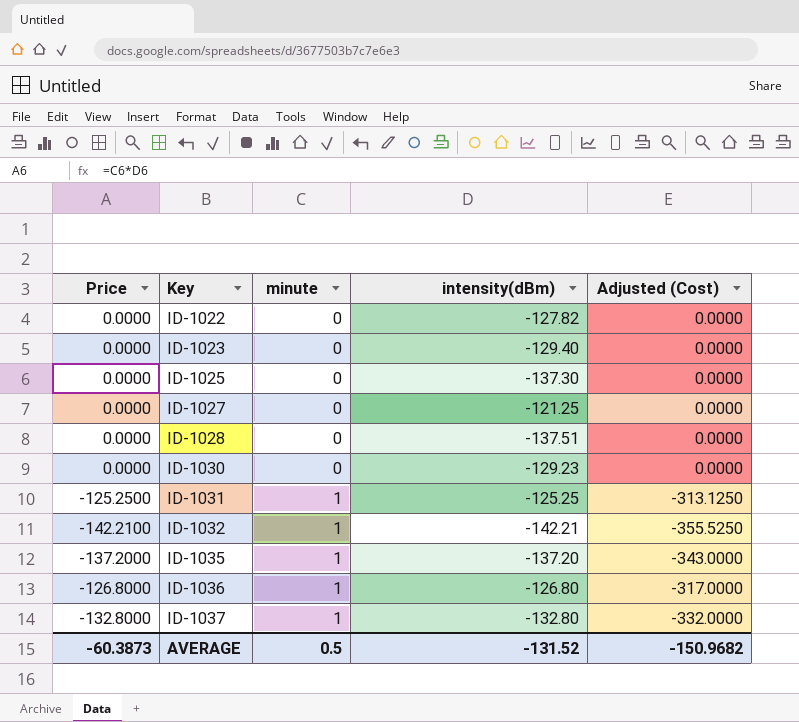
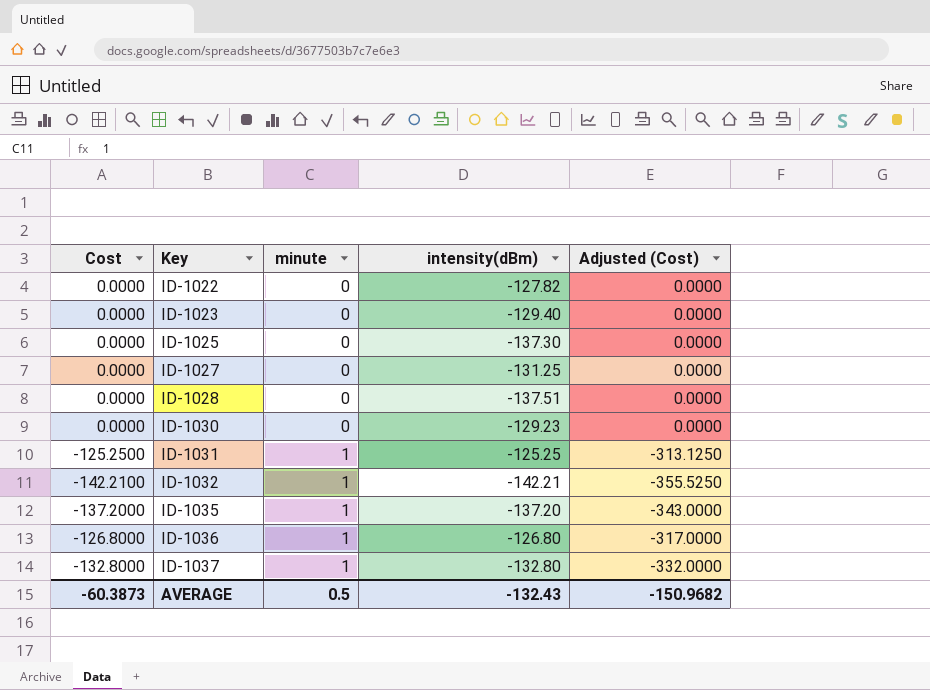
column name: Price -> Cost
ID-1027 | intensity(dBm): -121.25 -> -131.25
AVERAGE | intensity(dBm): -131.52 -> -132.43

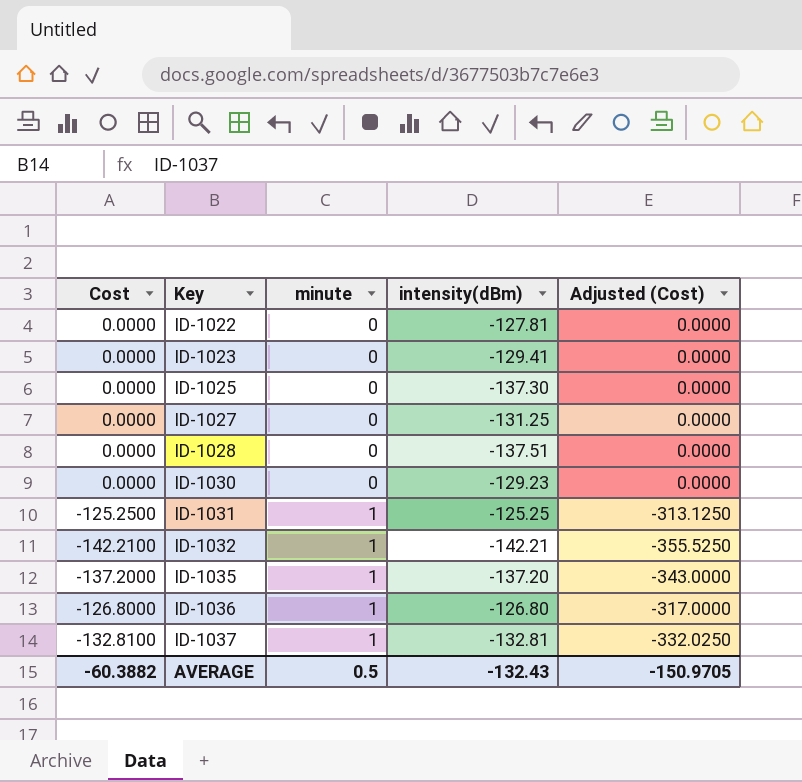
ID-1022 | intensity(dBm): -127.82 -> -127.81
ID-1023 | intensity(dBm): -129.40 -> -129.41
ID-1037 | Cost: -132.8000 -> -132.8100
ID-1037 | intensity(dBm): -132.80 -> -132.81
ID-1037 | Adjusted (Cost): -332.0000 -> -332.0250
AVERAGE | Cost: -60.3873 -> -60.3882
AVERAGE | Adjusted (Cost): -150.9682 -> -150.9705

